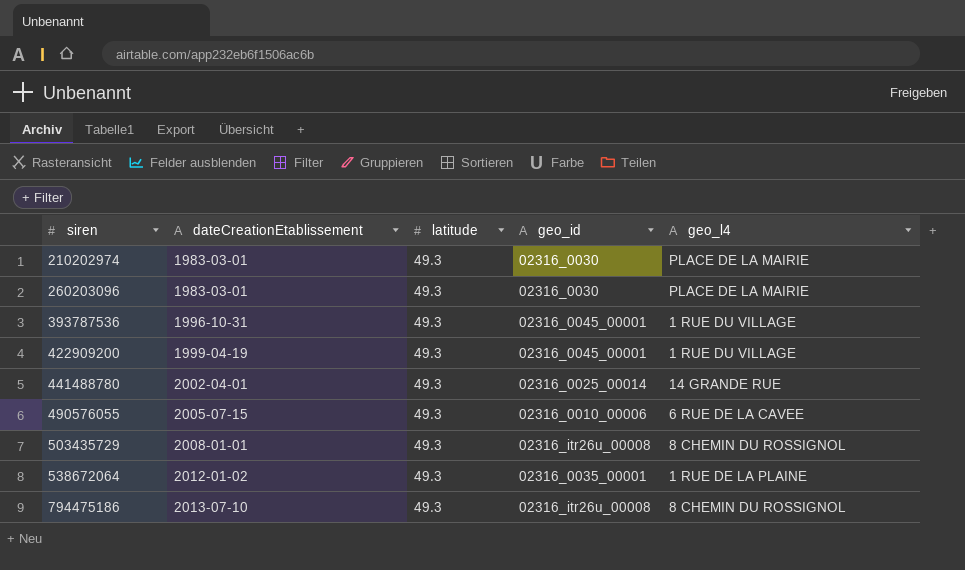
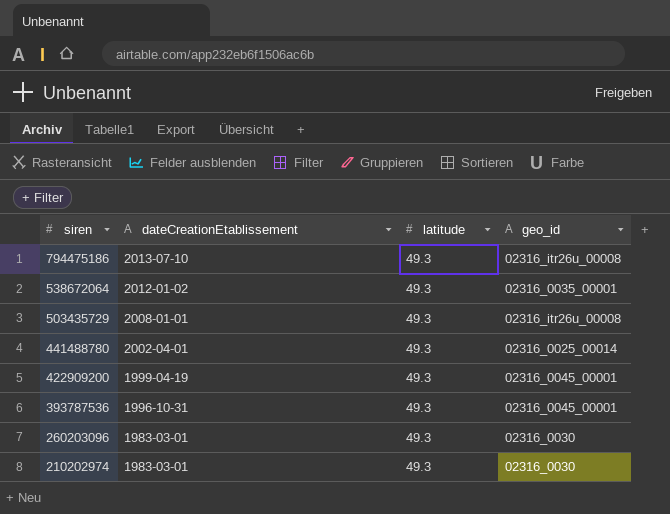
row order: siren ascending -> siren descending
column geo_l4 | position: 5 -> none
row 490576055: 2005-07-15 | 49.3 | 02316_0010_00006 | 6 RUE DE LA CAVEE -> none

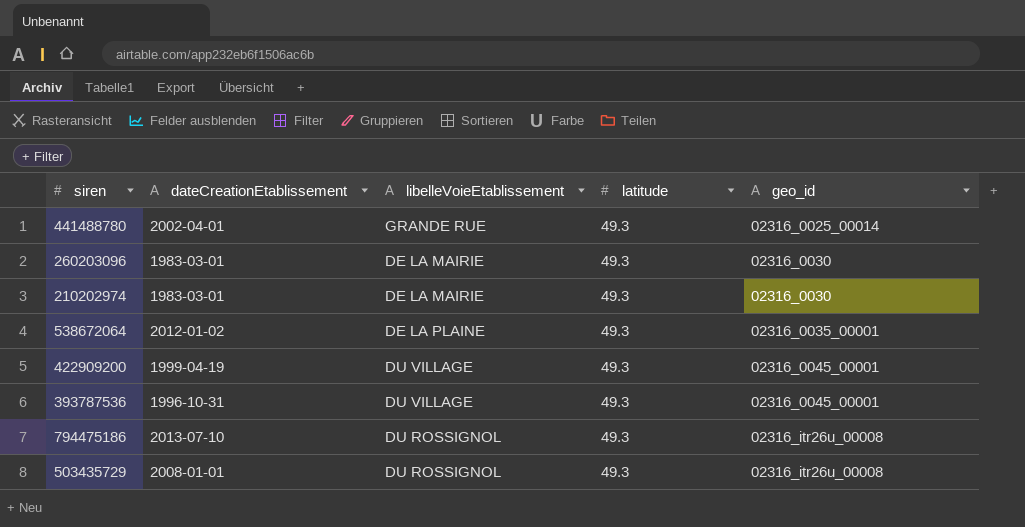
row order: siren descending -> geo_id ascending
column libelleVoieEtablissement | position: none -> 3

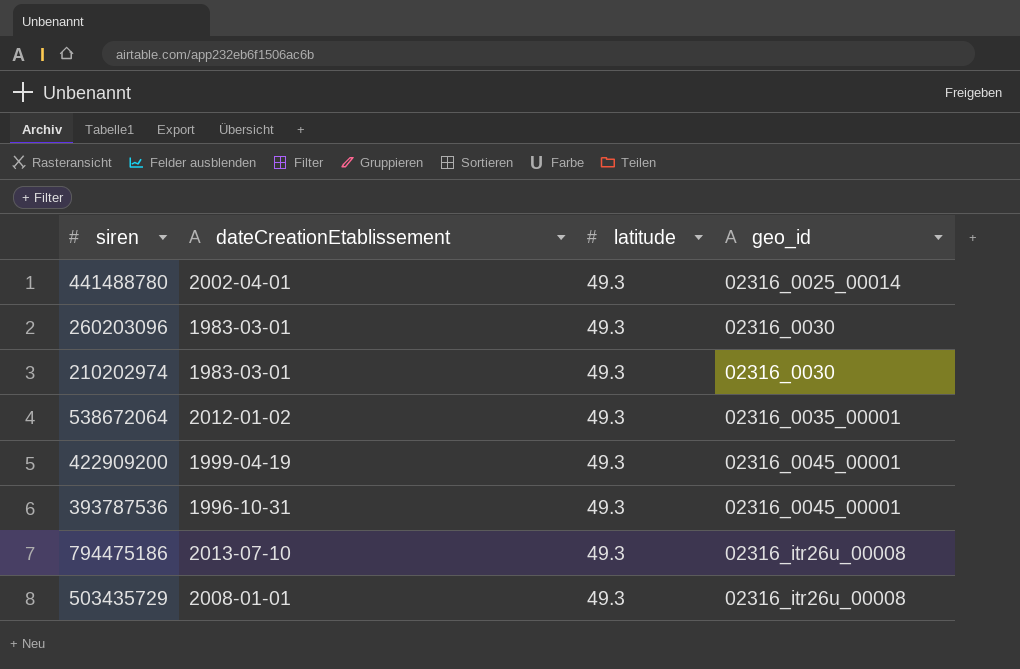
column libelleVoieEtablissement | position: 3 -> none

